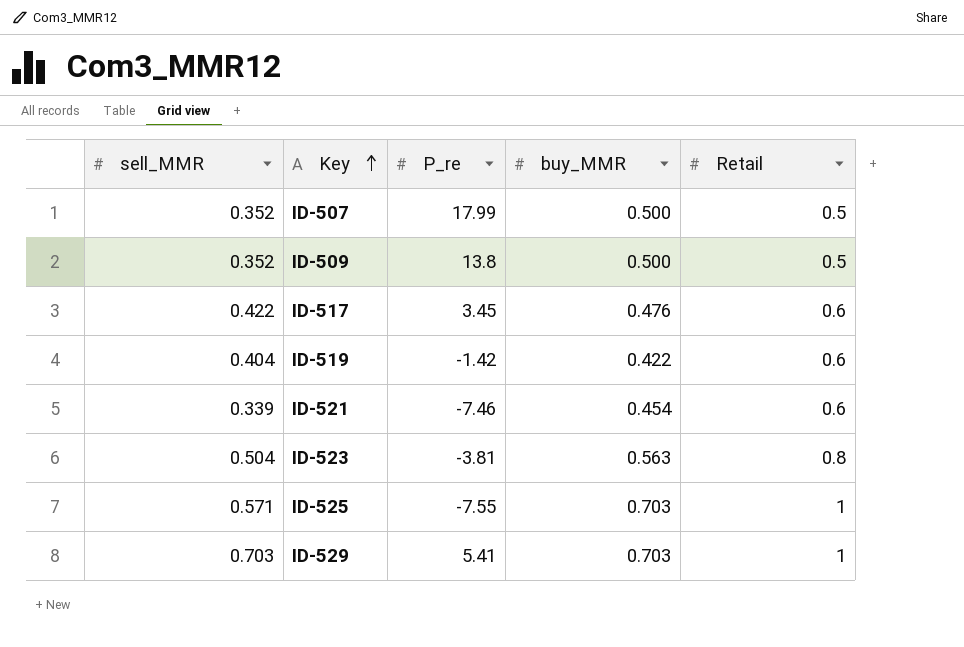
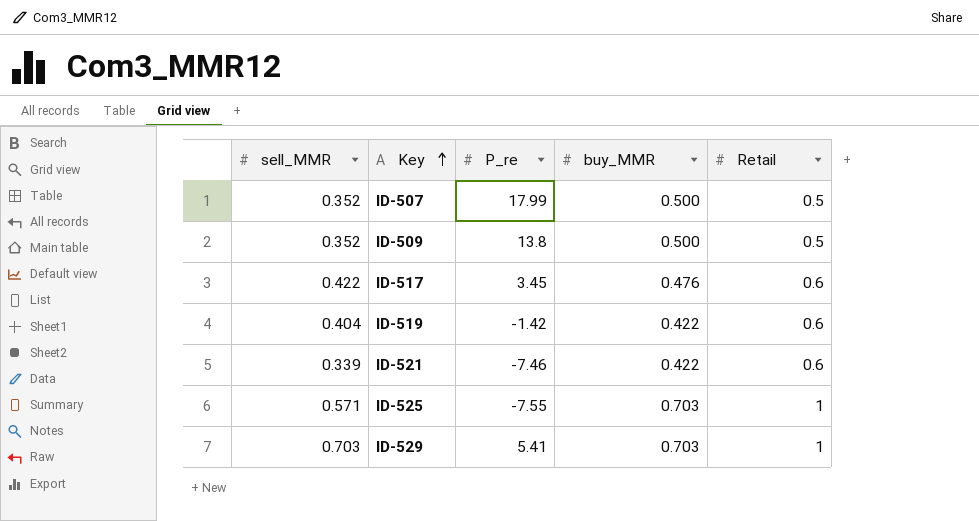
row ID-523: 0.504 | -3.81 | 0.563 | 0.8 -> none
ID-521 | buy_MMR: 0.454 -> 0.422

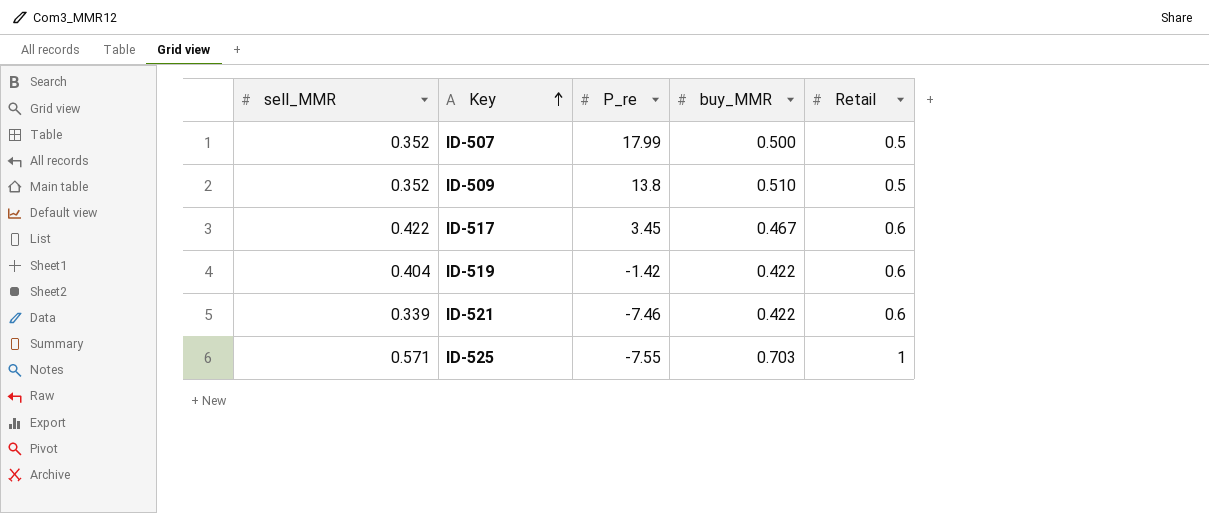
row ID-529: 0.703 | 5.41 | 0.703 | 1 -> none
ID-509 | buy_MMR: 0.500 -> 0.510
ID-517 | buy_MMR: 0.476 -> 0.467

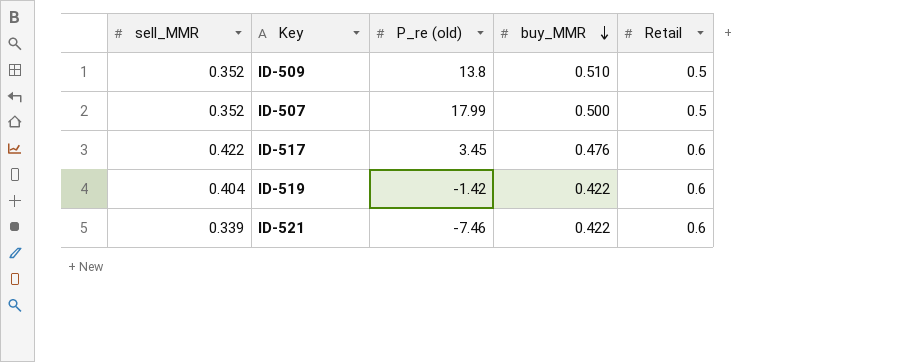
row order: Key ascending -> buy_MMR descending
column name: P_re -> P_re (old)
row ID-525: 0.571 | -7.55 | 0.703 | 1 -> none
ID-517 | buy_MMR: 0.467 -> 0.476

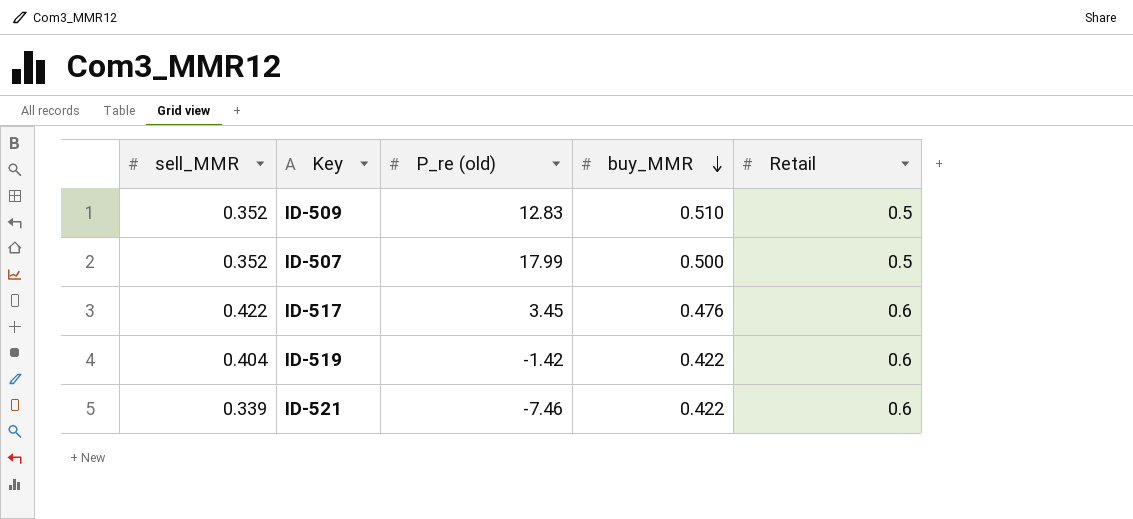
ID-509 | P_re (old): 13.8 -> 12.83

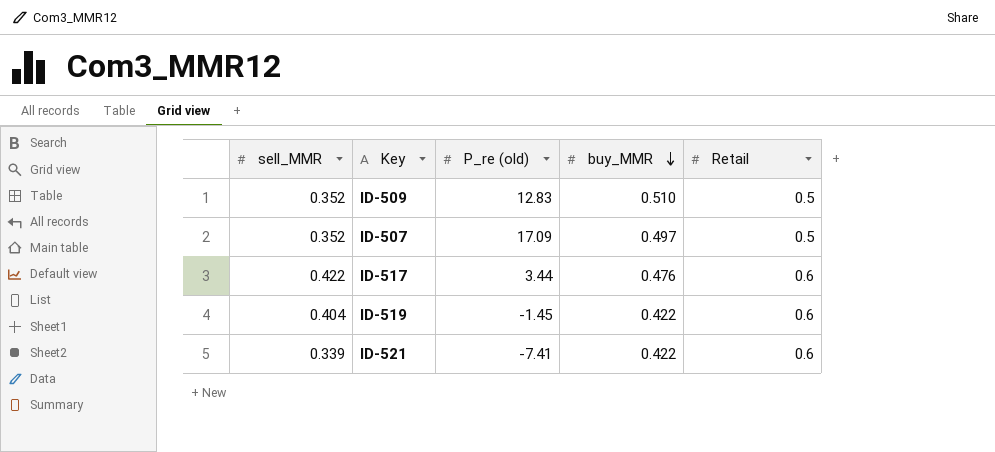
ID-507 | P_re (old): 17.99 -> 17.09
ID-507 | buy_MMR: 0.500 -> 0.497
ID-517 | P_re (old): 3.45 -> 3.44
ID-519 | P_re (old): -1.42 -> -1.45
ID-521 | P_re (old): -7.46 -> -7.41

